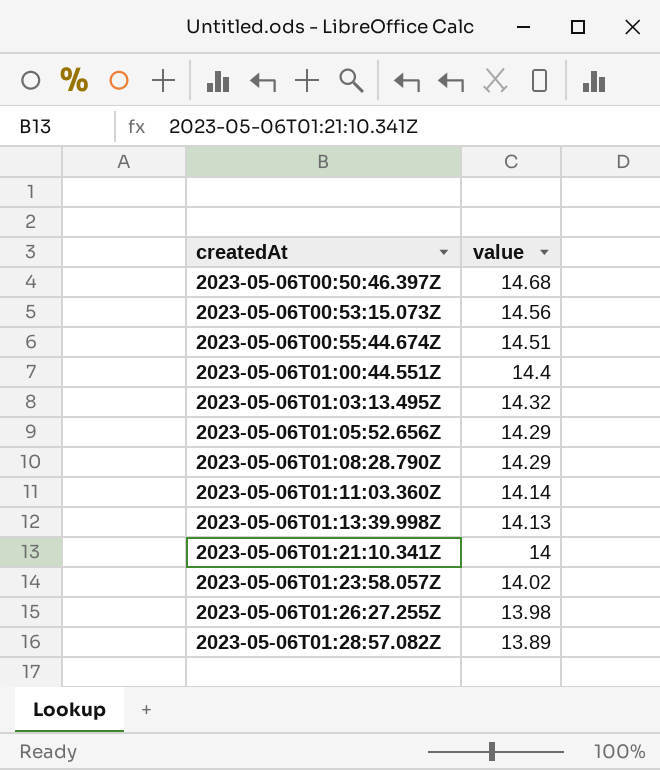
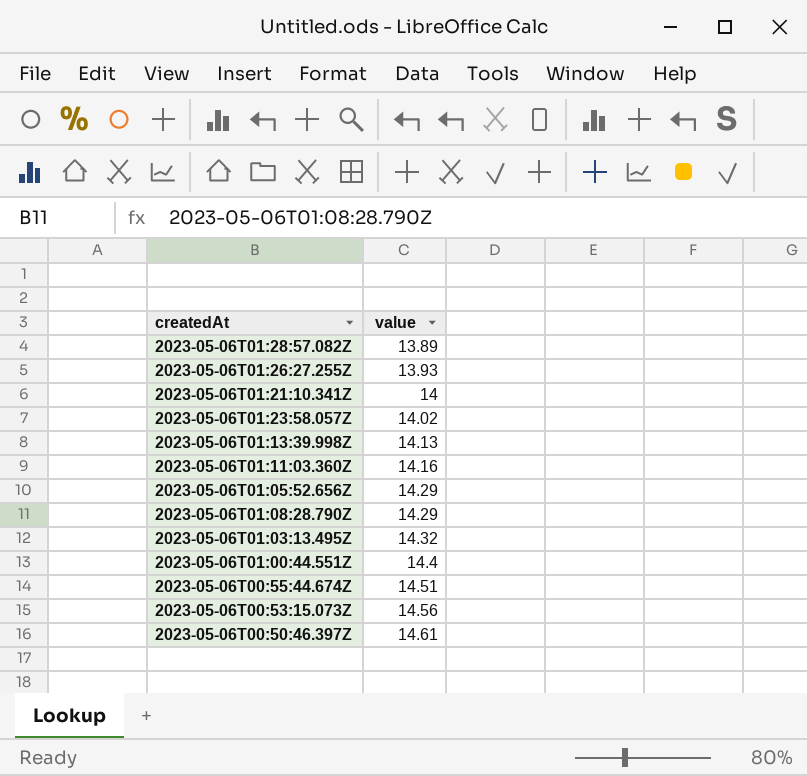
row order: createdAt ascending -> value ascending
2023-05-06T01:26:27.255Z | value: 13.98 -> 13.93
2023-05-06T01:11:03.360Z | value: 14.14 -> 14.16
2023-05-06T00:50:46.397Z | value: 14.68 -> 14.61

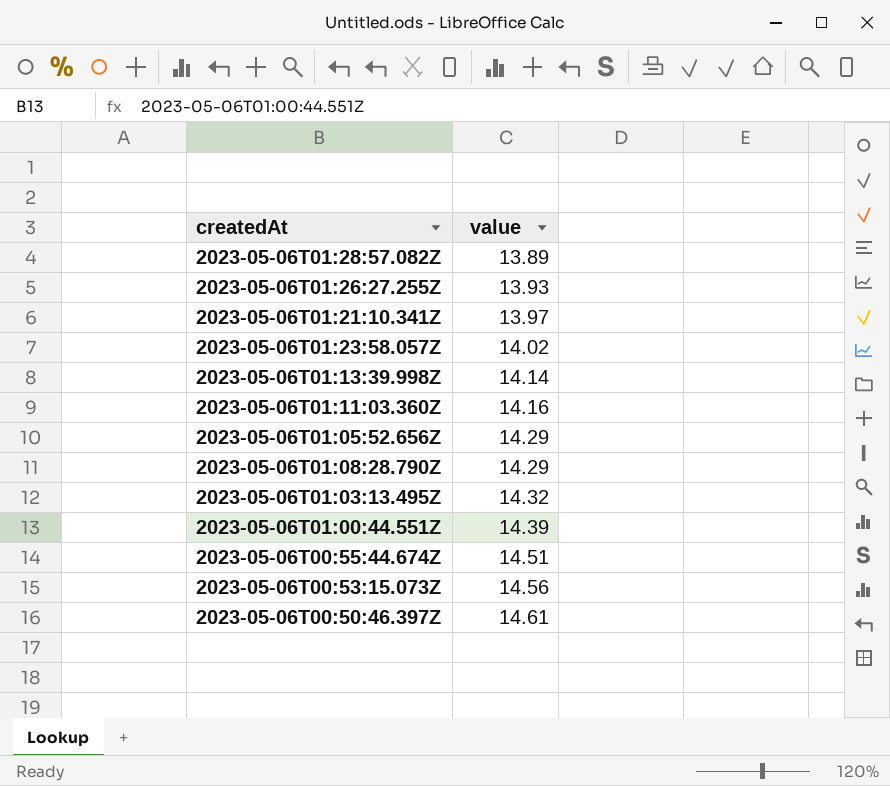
2023-05-06T01:21:10.341Z | value: 14 -> 13.97
2023-05-06T01:13:39.998Z | value: 14.13 -> 14.14
2023-05-06T01:00:44.551Z | value: 14.4 -> 14.39

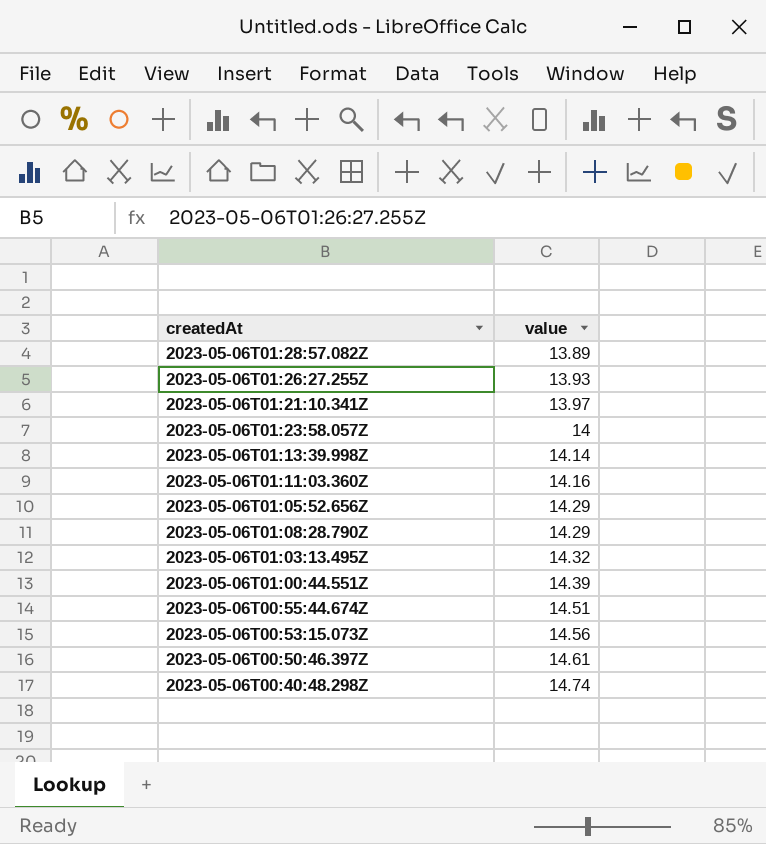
2023-05-06T01:23:58.057Z | value: 14.02 -> 14
row 2023-05-06T00:40:48.298Z: none -> 14.74

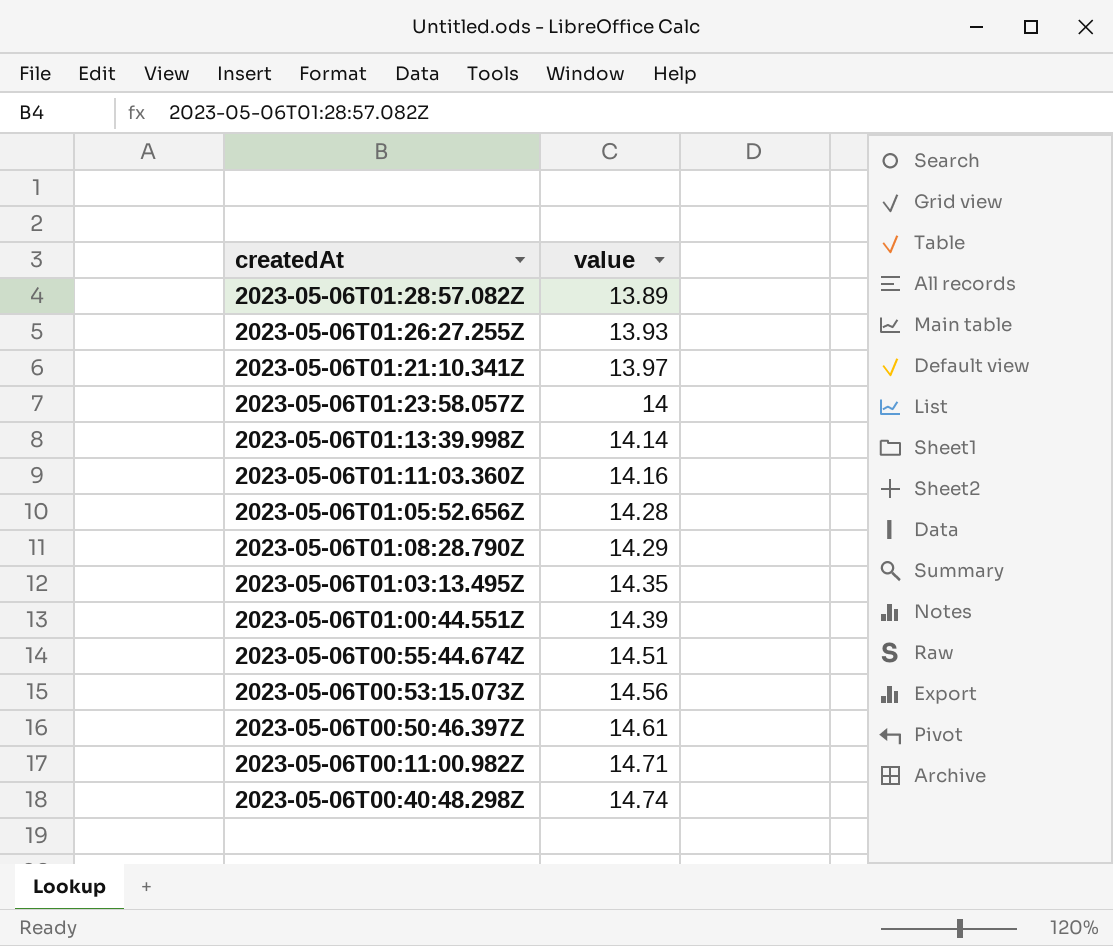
2023-05-06T01:05:52.656Z | value: 14.29 -> 14.28
2023-05-06T01:03:13.495Z | value: 14.32 -> 14.35
row 2023-05-06T00:11:00.982Z: none -> 14.71

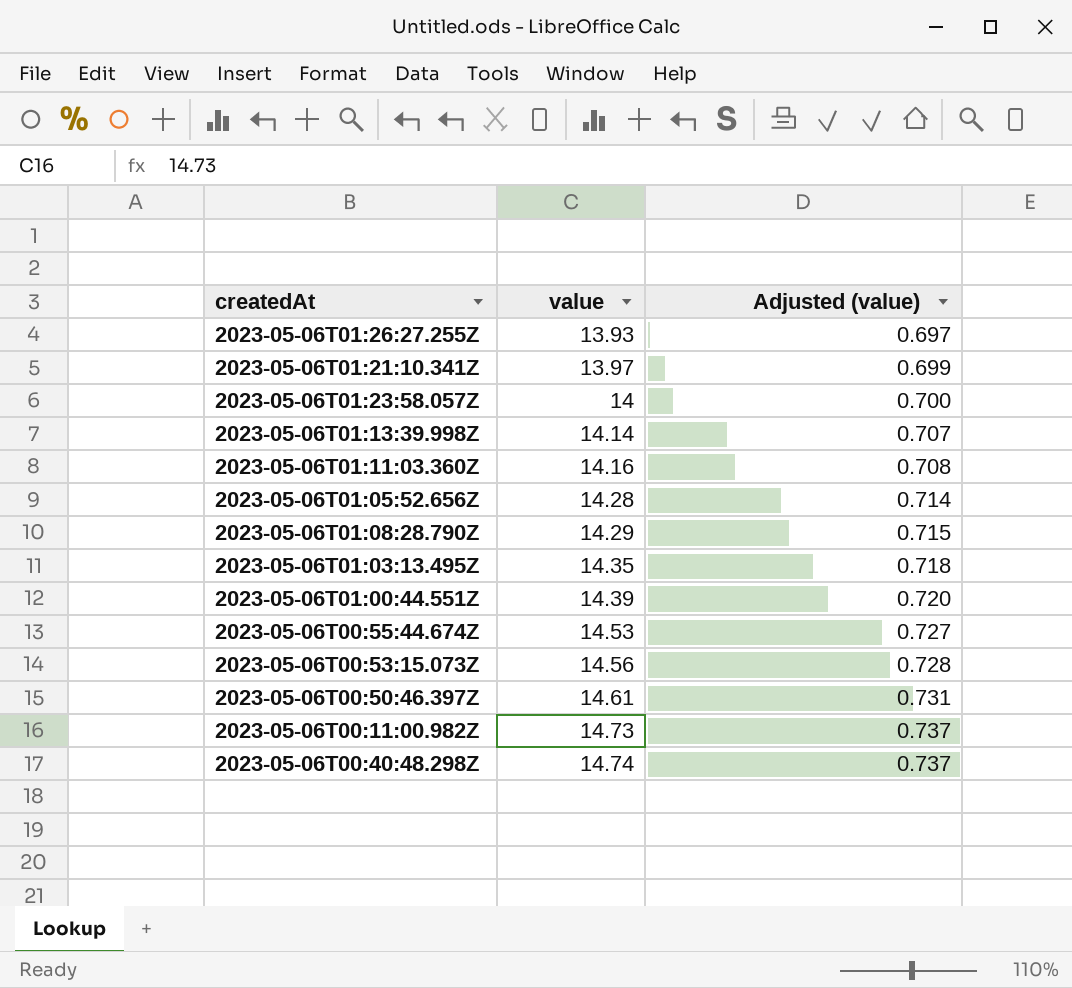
column Adjusted (value) | formula: none -> [value] * 0.05
row 2023-05-06T01:28:57.082Z: 13.89 -> none
2023-05-06T00:55:44.674Z | value: 14.51 -> 14.53
2023-05-06T00:11:00.982Z | value: 14.71 -> 14.73

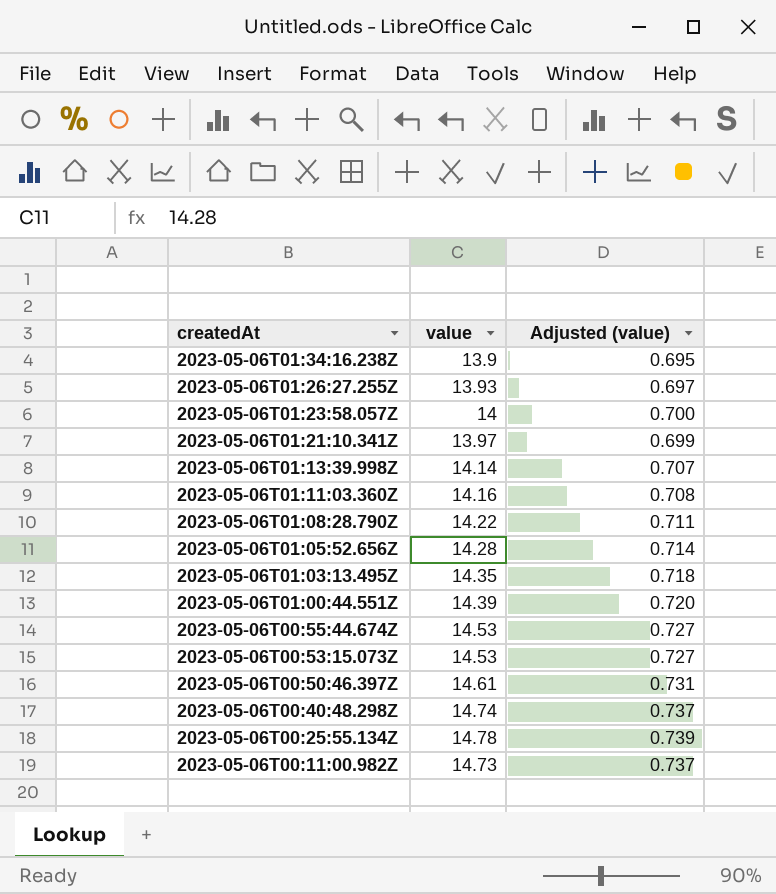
row order: value ascending -> createdAt descending
row 2023-05-06T01:34:16.238Z: none -> 13.9 | 0.695
2023-05-06T01:08:28.790Z | value: 14.29 -> 14.22
2023-05-06T01:08:28.790Z | Adjusted (value): 0.715 -> 0.711
2023-05-06T00:53:15.073Z | value: 14.56 -> 14.53
2023-05-06T00:53:15.073Z | Adjusted (value): 0.728 -> 0.727
row 2023-05-06T00:25:55.134Z: none -> 14.78 | 0.739

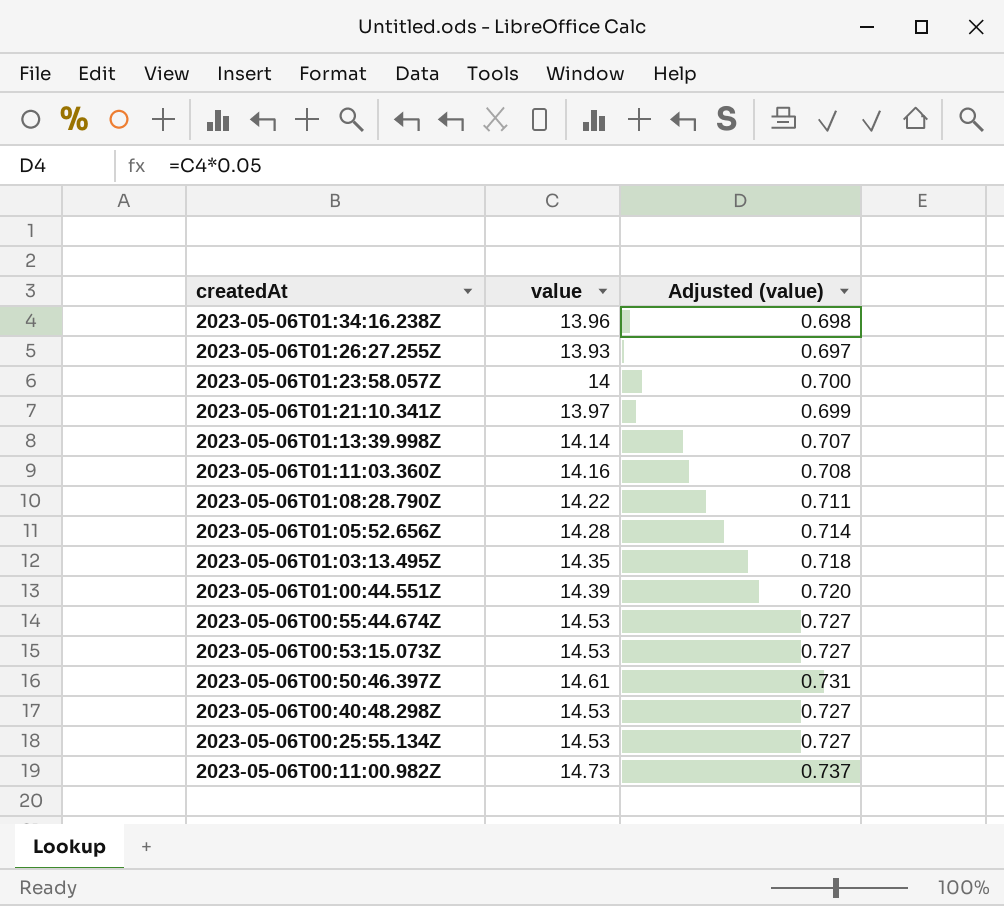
2023-05-06T01:34:16.238Z | value: 13.9 -> 13.96
2023-05-06T01:34:16.238Z | Adjusted (value): 0.695 -> 0.698
2023-05-06T00:40:48.298Z | value: 14.74 -> 14.53
2023-05-06T00:40:48.298Z | Adjusted (value): 0.737 -> 0.727
2023-05-06T00:25:55.134Z | value: 14.78 -> 14.53
2023-05-06T00:25:55.134Z | Adjusted (value): 0.739 -> 0.727

